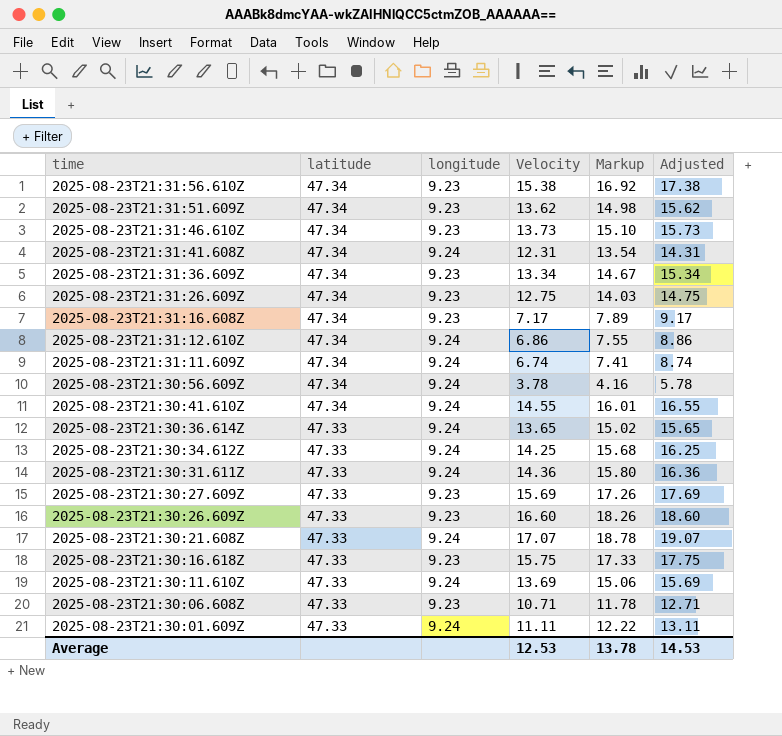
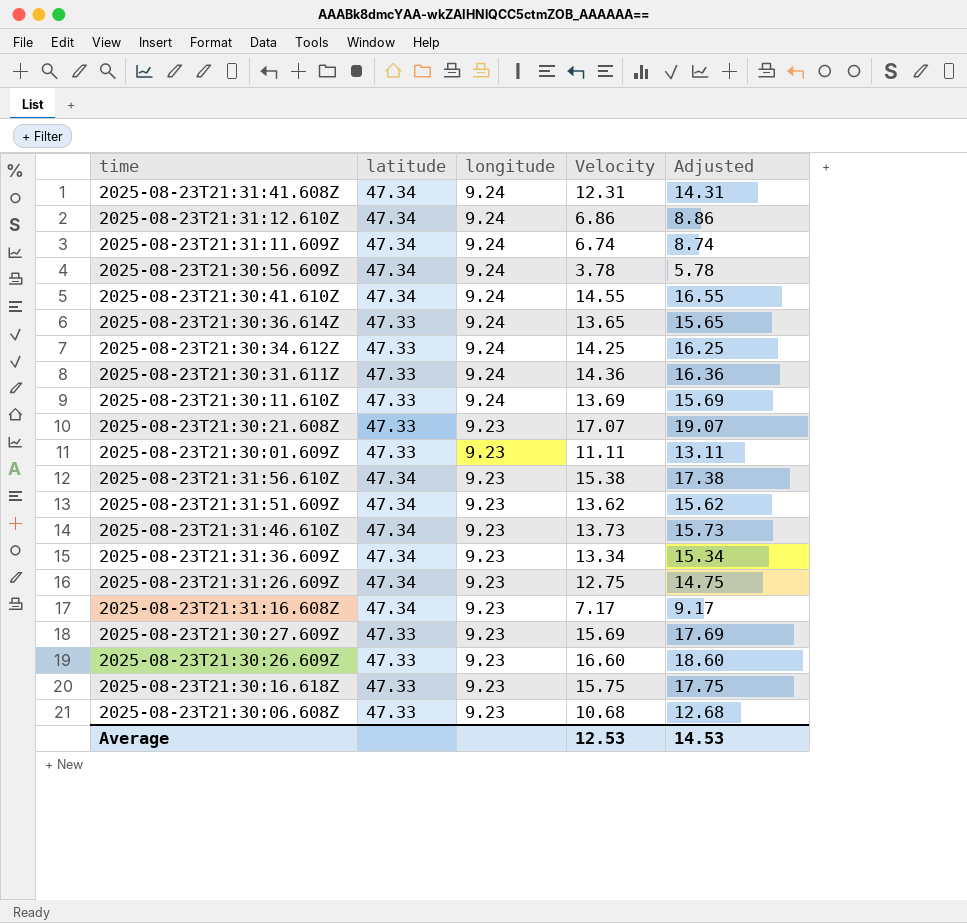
row order: time descending -> longitude descending
column Markup | formula: [Velocity] * 1.1 -> none
2025-08-23T21:30:21.608Z | longitude: 9.24 -> 9.23
2025-08-23T21:30:01.609Z | longitude: 9.24 -> 9.23
2025-08-23T21:30:06.608Z | Velocity: 10.71 -> 10.68
2025-08-23T21:30:06.608Z | Adjusted: 12.71 -> 12.68

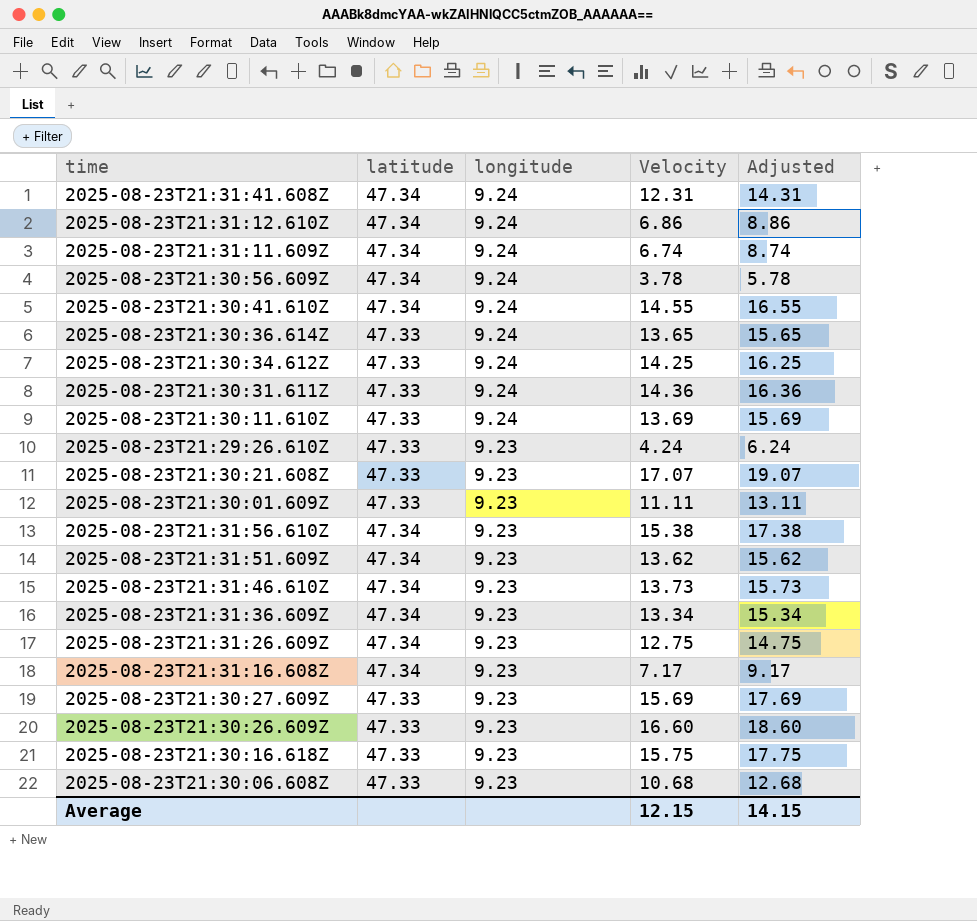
row 2025-08-23T21:29:26.610Z: none -> 47.33 | 9.23 | 4.24 | 6.24
Average | Velocity: 12.53 -> 12.15
Average | Adjusted: 14.53 -> 14.15

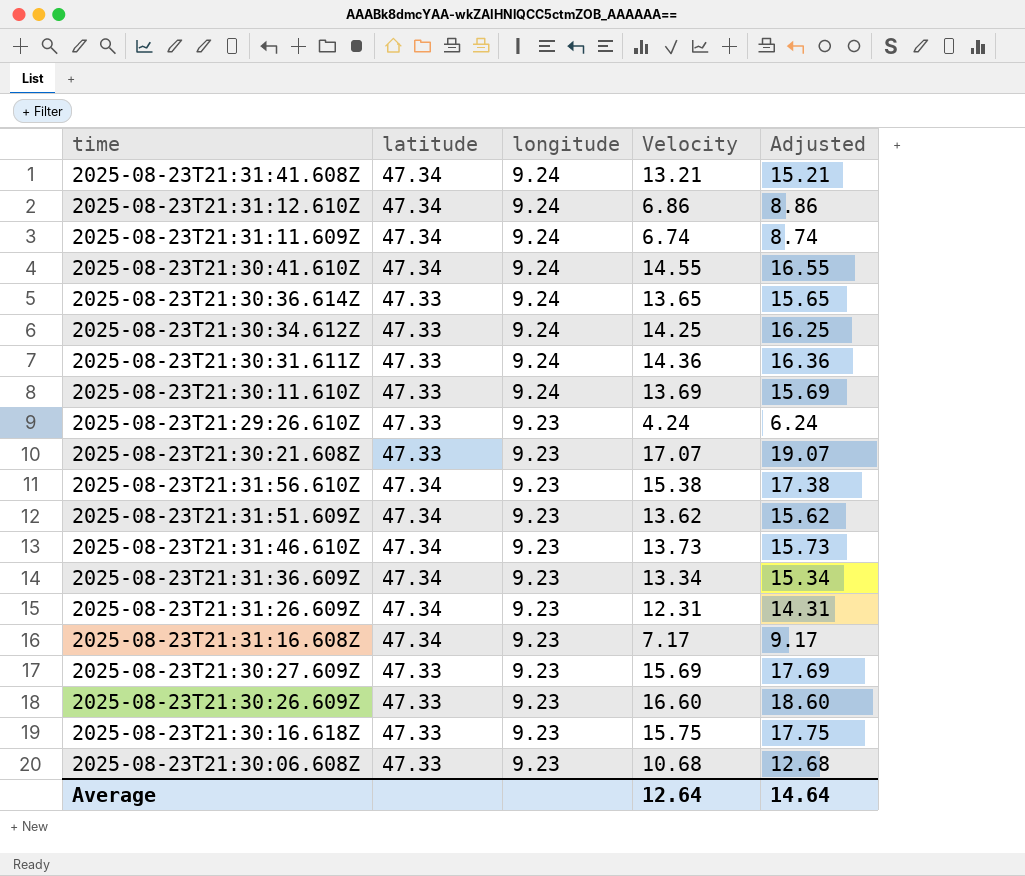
row 2025-08-23T21:30:56.609Z: 47.34 | 9.24 | 3.78 | 5.78 -> none
row 2025-08-23T21:30:01.609Z: 47.33 | 9.23 | 11.11 | 13.11 -> none
2025-08-23T21:31:41.608Z | Velocity: 12.31 -> 13.21
2025-08-23T21:31:41.608Z | Adjusted: 14.31 -> 15.21
2025-08-23T21:31:26.609Z | Velocity: 12.75 -> 12.31
2025-08-23T21:31:26.609Z | Adjusted: 14.75 -> 14.31
Average | Velocity: 12.15 -> 12.64
Average | Adjusted: 14.15 -> 14.64

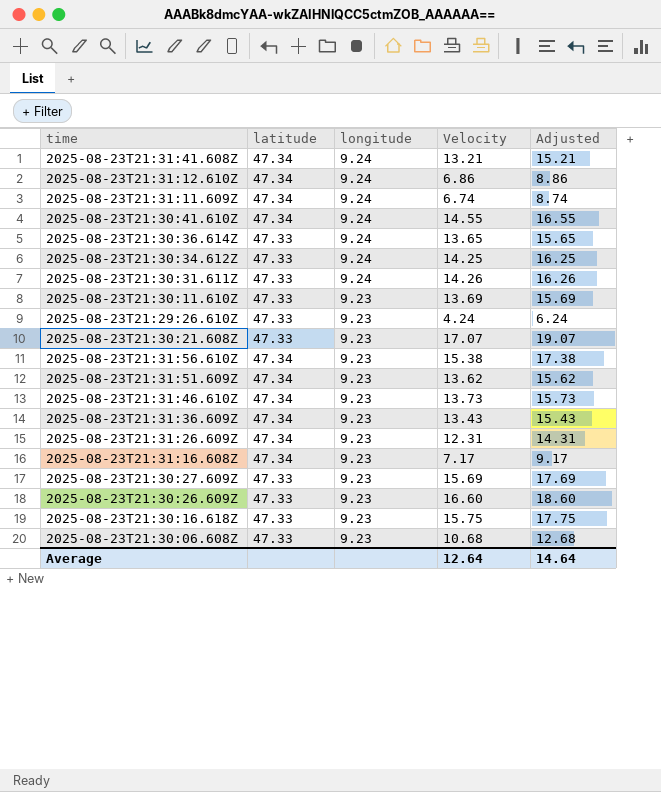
2025-08-23T21:30:31.611Z | Velocity: 14.36 -> 14.26
2025-08-23T21:30:31.611Z | Adjusted: 16.36 -> 16.26
2025-08-23T21:30:11.610Z | longitude: 9.24 -> 9.23
2025-08-23T21:31:36.609Z | Velocity: 13.34 -> 13.43
2025-08-23T21:31:36.609Z | Adjusted: 15.34 -> 15.43

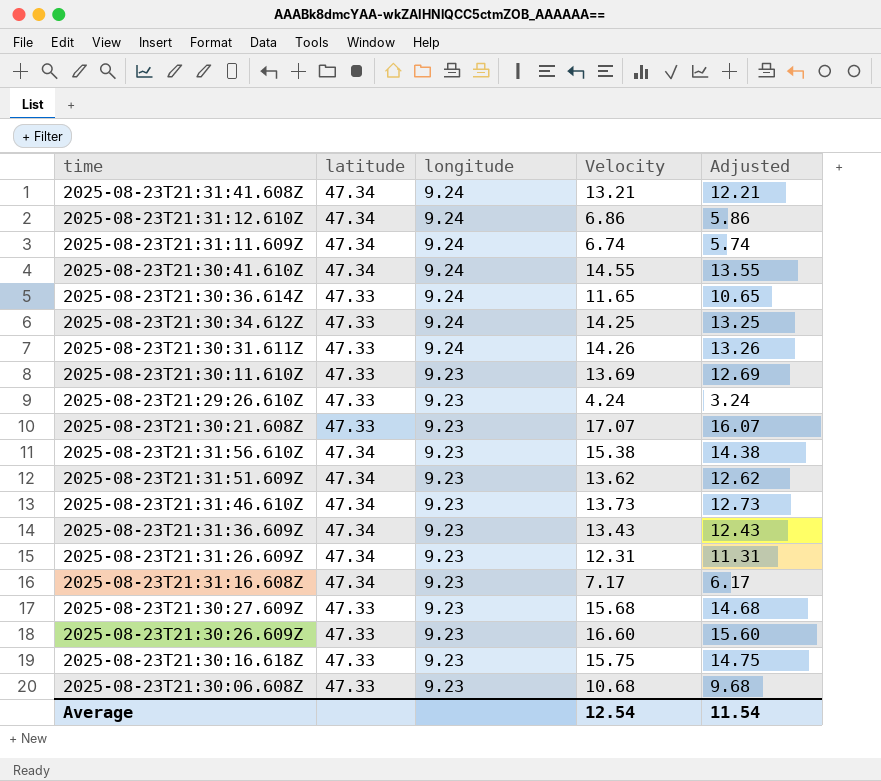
column Adjusted | formula: [Velocity] + 2 -> [Velocity] - 1
2025-08-23T21:30:36.614Z | Velocity: 13.65 -> 11.65
2025-08-23T21:30:27.609Z | Velocity: 15.69 -> 15.68
Average | Velocity: 12.64 -> 12.54
Average | Adjusted: 14.64 -> 11.54

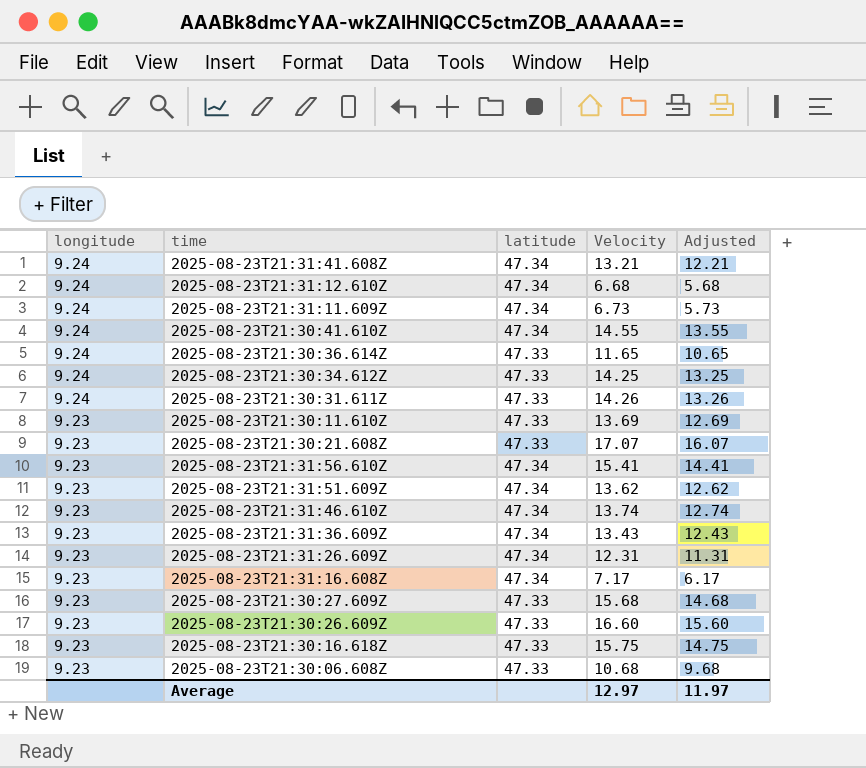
column longitude | position: 3 -> 1
row 2025-08-23T21:29:26.610Z: 47.33 | 9.23 | 4.24 | 3.24 -> none
2025-08-23T21:31:12.610Z | Velocity: 6.86 -> 6.68
2025-08-23T21:31:12.610Z | Adjusted: 5.86 -> 5.68
2025-08-23T21:31:11.609Z | Velocity: 6.74 -> 6.73
2025-08-23T21:31:11.609Z | Adjusted: 5.74 -> 5.73
2025-08-23T21:31:56.610Z | Velocity: 15.38 -> 15.41
2025-08-23T21:31:56.610Z | Adjusted: 14.38 -> 14.41
2025-08-23T21:31:46.610Z | Velocity: 13.73 -> 13.74
2025-08-23T21:31:46.610Z | Adjusted: 12.73 -> 12.74
Average | Velocity: 12.54 -> 12.97
Average | Adjusted: 11.54 -> 11.97

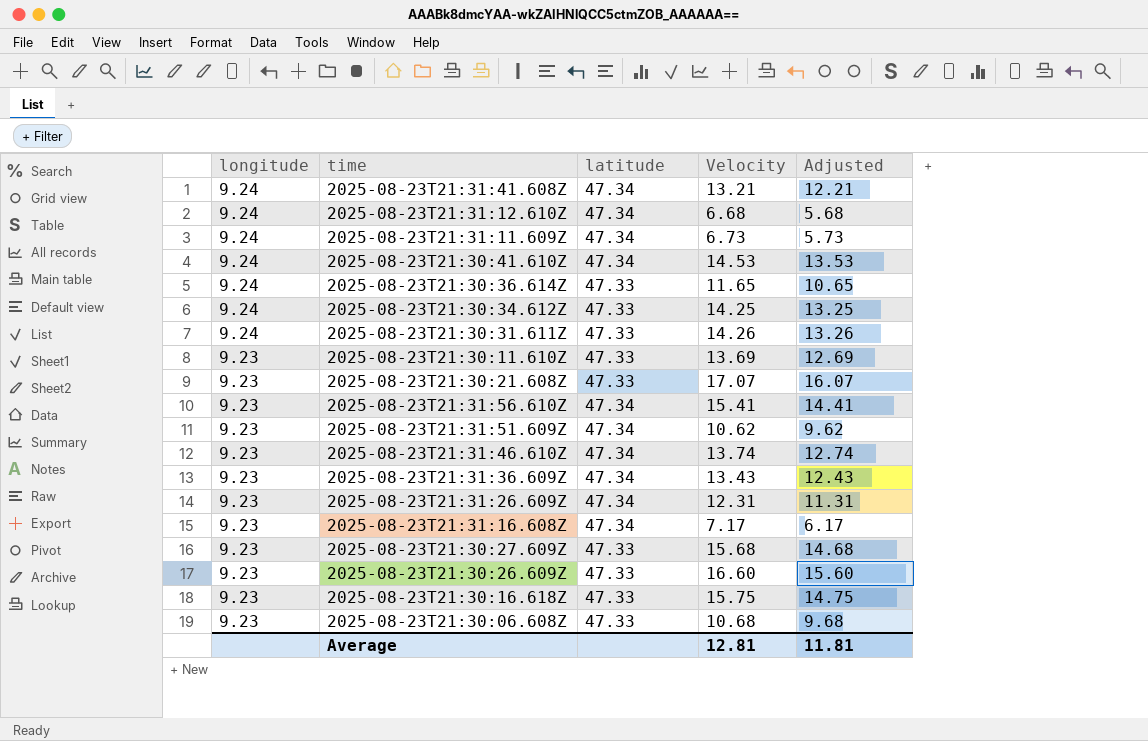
2025-08-23T21:30:41.610Z | Velocity: 14.55 -> 14.53
2025-08-23T21:30:41.610Z | Adjusted: 13.55 -> 13.53
2025-08-23T21:31:51.609Z | Velocity: 13.62 -> 10.62
2025-08-23T21:31:51.609Z | Adjusted: 12.62 -> 9.62
Average | Velocity: 12.97 -> 12.81
Average | Adjusted: 11.97 -> 11.81

